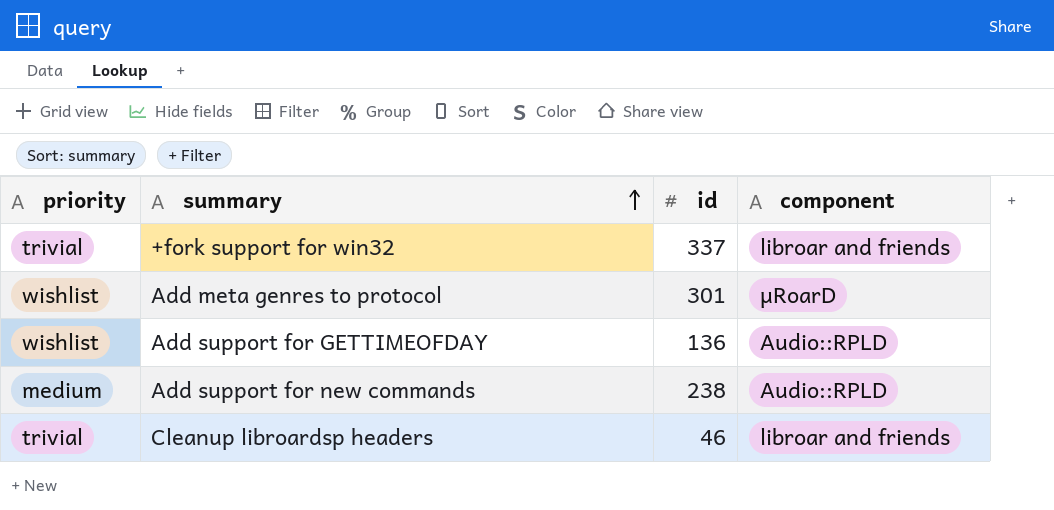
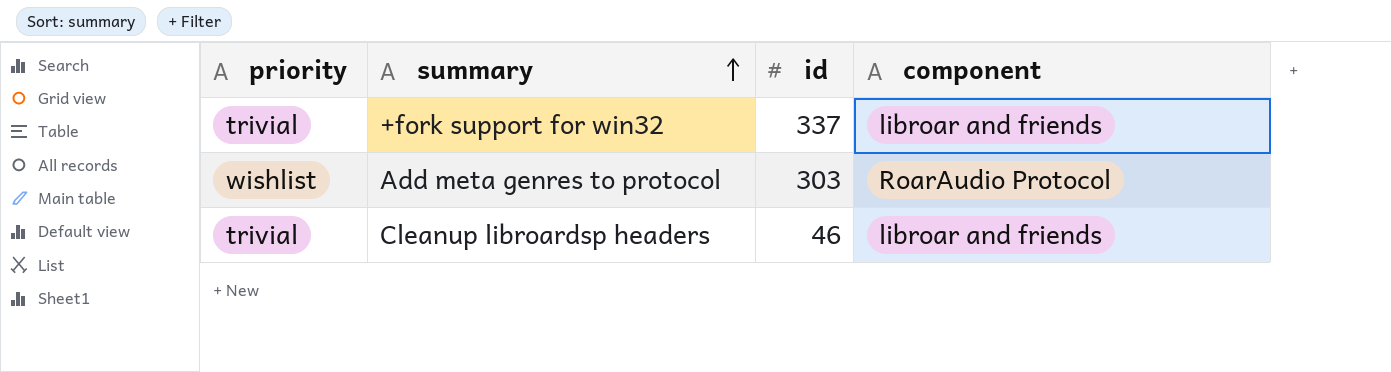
row Add support for GETTIMEOFDAY: wishlist | 136 | Audio::RPLD -> none
row Add support for new commands: medium | 238 | Audio::RPLD -> none
Add meta genres to protocol | id: 301 -> 303
Add meta genres to protocol | component: µRoarD -> RoarAudio Protocol

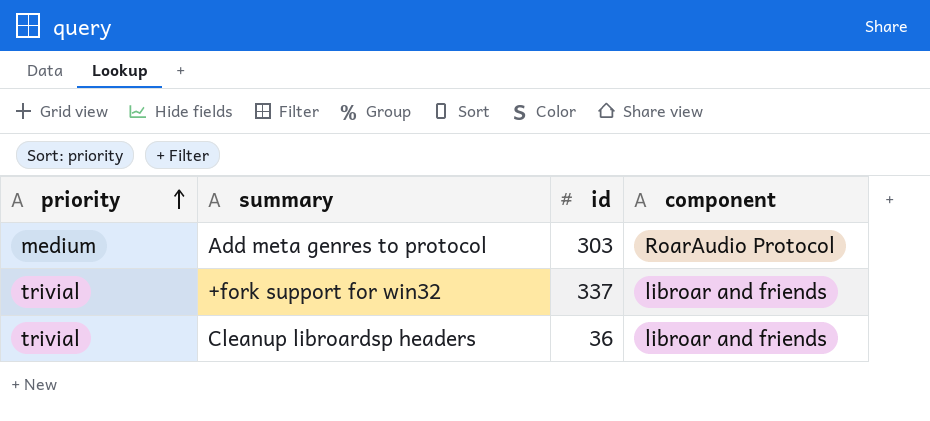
row order: summary ascending -> priority ascending
Add meta genres to protocol | priority: wishlist -> medium
Cleanup libroardsp headers | id: 46 -> 36

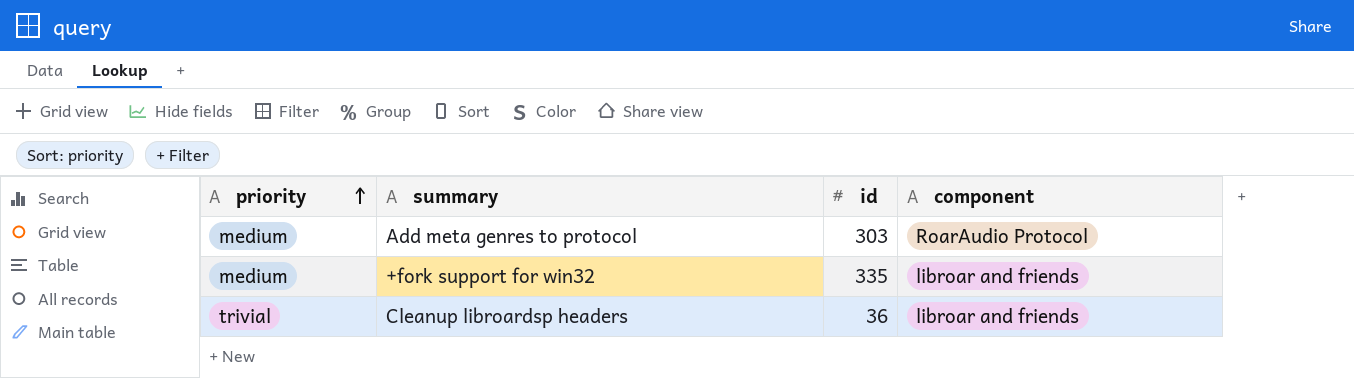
+fork support for win32 | priority: trivial -> medium
+fork support for win32 | id: 337 -> 335

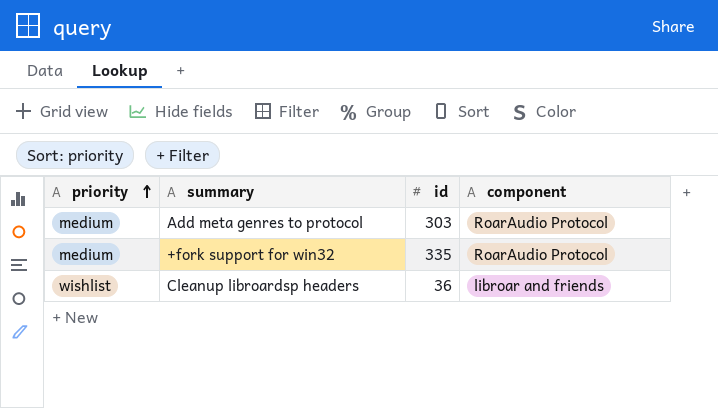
+fork support for win32 | component: libroar and friends -> RoarAudio Protocol
Cleanup libroardsp headers | priority: trivial -> wishlist

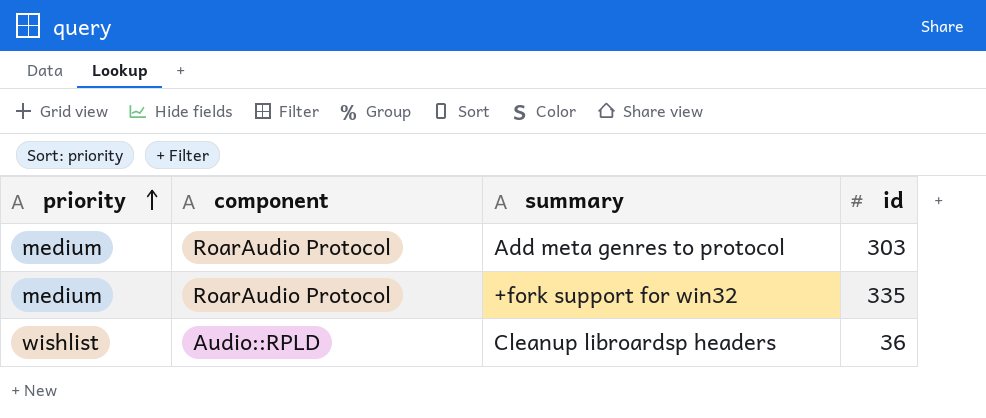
column component | position: 4 -> 2
Cleanup libroardsp headers | component: libroar and friends -> Audio::RPLD

